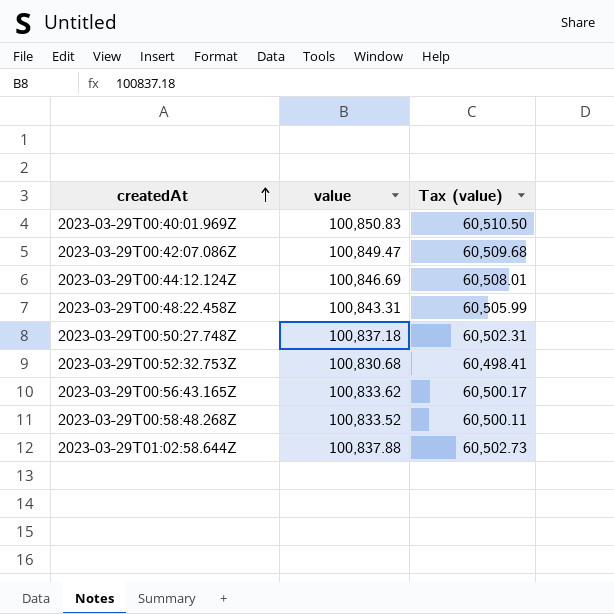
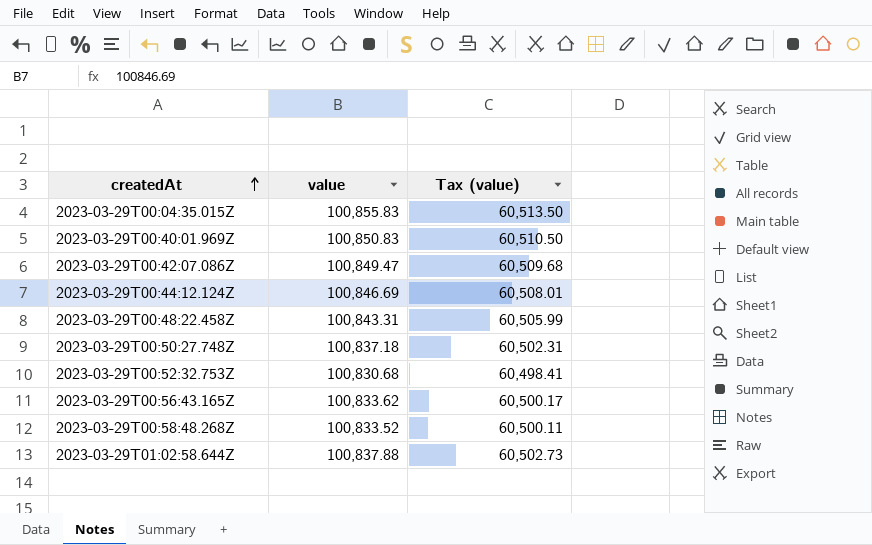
row 2023-03-29T00:04:35.015Z: none -> 100,855.83 | 60,513.50

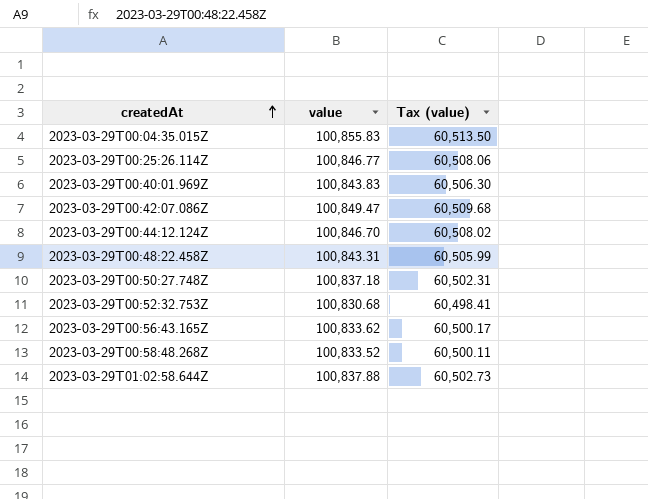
row 2023-03-29T00:25:26.114Z: none -> 100,846.77 | 60,508.06
2023-03-29T00:40:01.969Z | value: 100,850.83 -> 100,843.83
2023-03-29T00:40:01.969Z | Tax (value): 60,510.50 -> 60,506.30
2023-03-29T00:44:12.124Z | value: 100,846.69 -> 100,846.70
2023-03-29T00:44:12.124Z | Tax (value): 60,508.01 -> 60,508.02

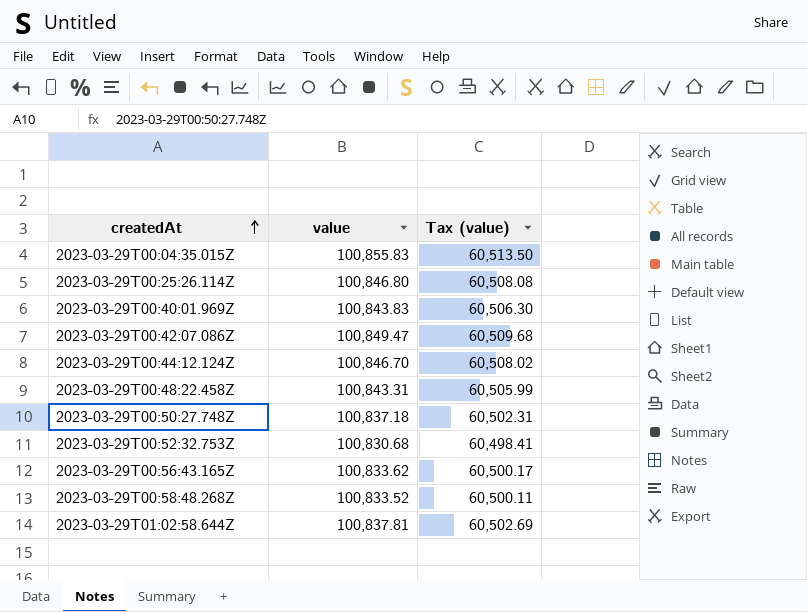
2023-03-29T00:25:26.114Z | value: 100,846.77 -> 100,846.80
2023-03-29T00:25:26.114Z | Tax (value): 60,508.06 -> 60,508.08
2023-03-29T01:02:58.644Z | value: 100,837.88 -> 100,837.81
2023-03-29T01:02:58.644Z | Tax (value): 60,502.73 -> 60,502.69

